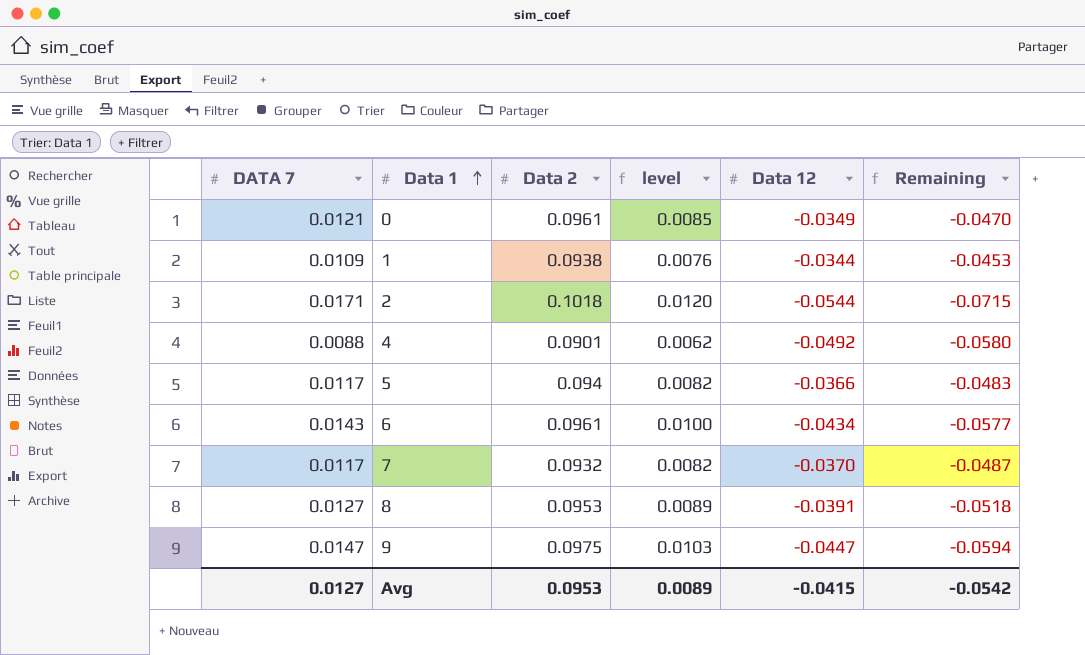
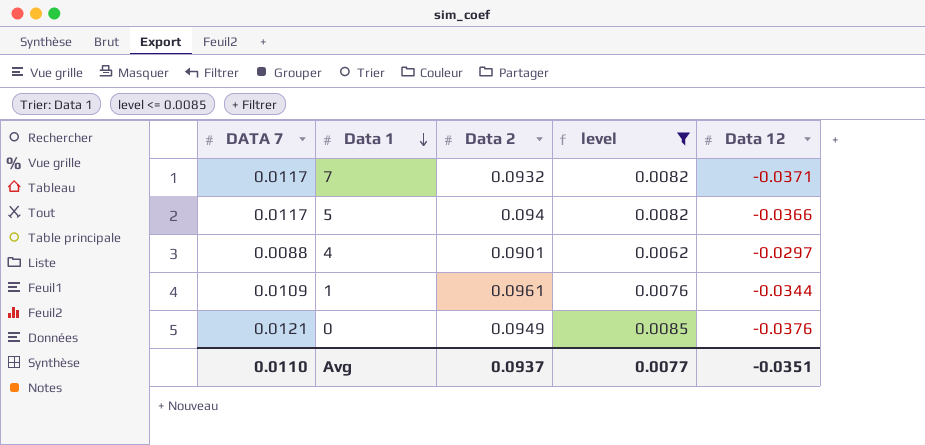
filter: none -> level <= 0.0085
row order: Data 1 ascending -> Data 1 descending
column Remaining | formula: [Data 12] - [DATA 7] -> none
7 | Data 12: -0.0370 -> -0.0371
4 | Data 12: -0.0492 -> -0.0297
1 | Data 2: 0.0938 -> 0.0961
0 | Data 2: 0.0961 -> 0.0949
0 | Data 12: -0.0349 -> -0.0376
Avg | DATA 7: 0.0127 -> 0.0110
Avg | Data 2: 0.0953 -> 0.0937
Avg | level: 0.0089 -> 0.0077
Avg | Data 12: -0.0415 -> -0.0351

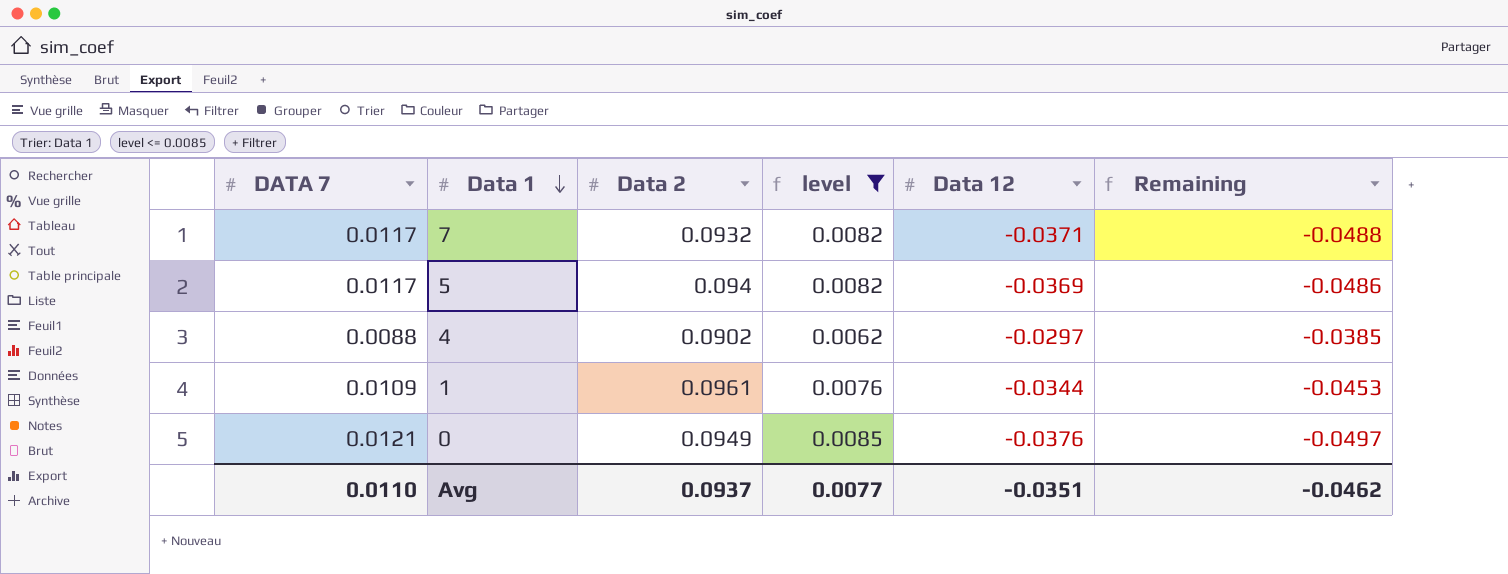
column Remaining | formula: none -> [Data 12] - [DATA 7]
5 | Data 12: -0.0366 -> -0.0369
4 | Data 2: 0.0901 -> 0.0902

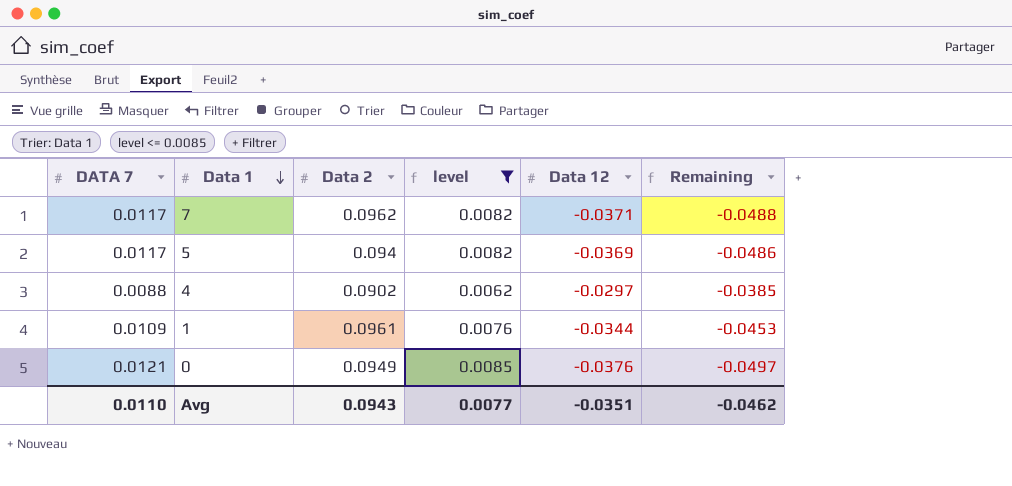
7 | Data 2: 0.0932 -> 0.0962
Avg | Data 2: 0.0937 -> 0.0943

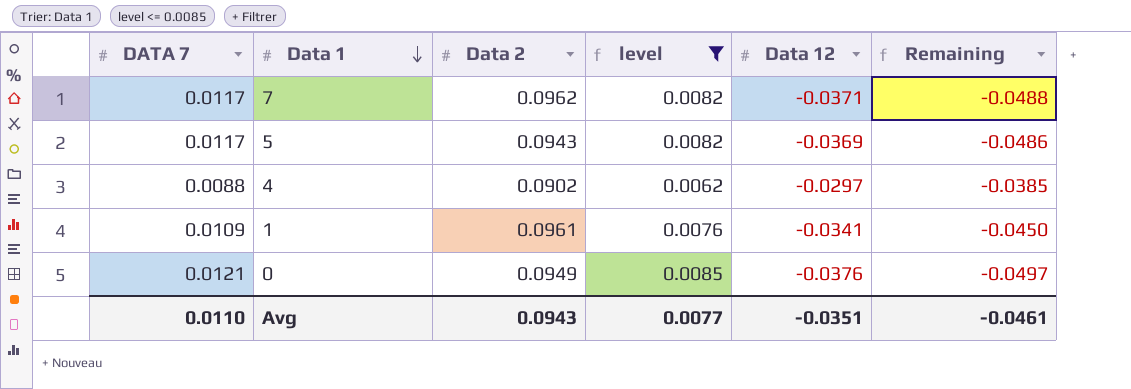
5 | Data 2: 0.094 -> 0.0943
1 | Data 12: -0.0344 -> -0.0341
1 | Remaining: -0.0453 -> -0.0450
Avg | Remaining: -0.0462 -> -0.0461

